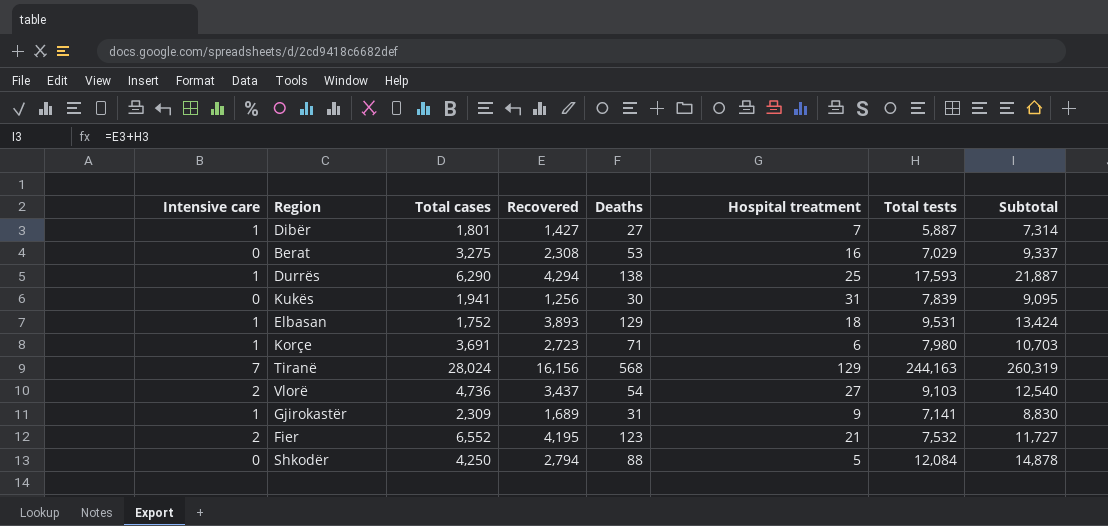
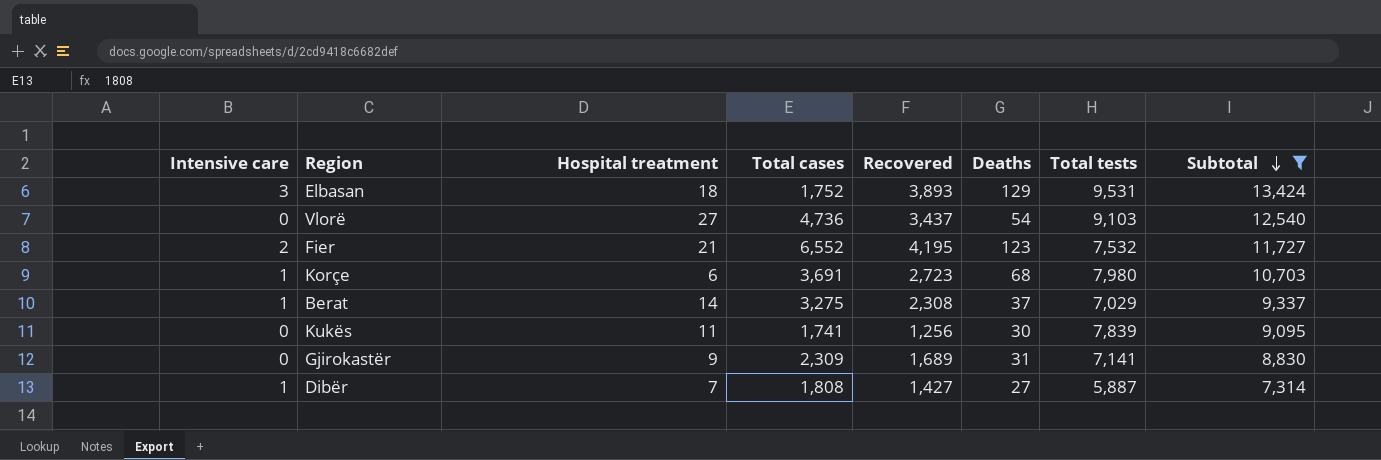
filter: none -> Subtotal <= 13,424
row order: none -> Subtotal descending
column Hospital treatment | position: 6 -> 3
Elbasan | Intensive care: 1 -> 3
Vlorë | Intensive care: 2 -> 0
Korçe | Deaths: 71 -> 68
Berat | Intensive care: 0 -> 1
Berat | Hospital treatment: 16 -> 14
Berat | Deaths: 53 -> 37
Kukës | Hospital treatment: 31 -> 11
Kukës | Total cases: 1,941 -> 1,741
Gjirokastër | Intensive care: 1 -> 0
Dibër | Total cases: 1,801 -> 1,808

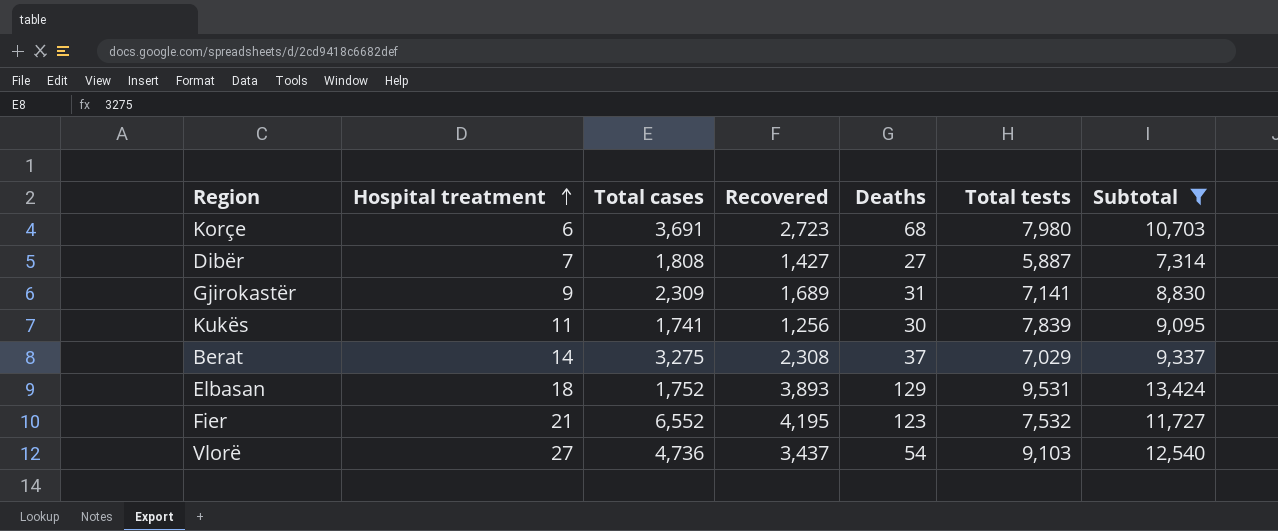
row order: Subtotal descending -> Hospital treatment ascending
column Intensive care | position: 1 -> none

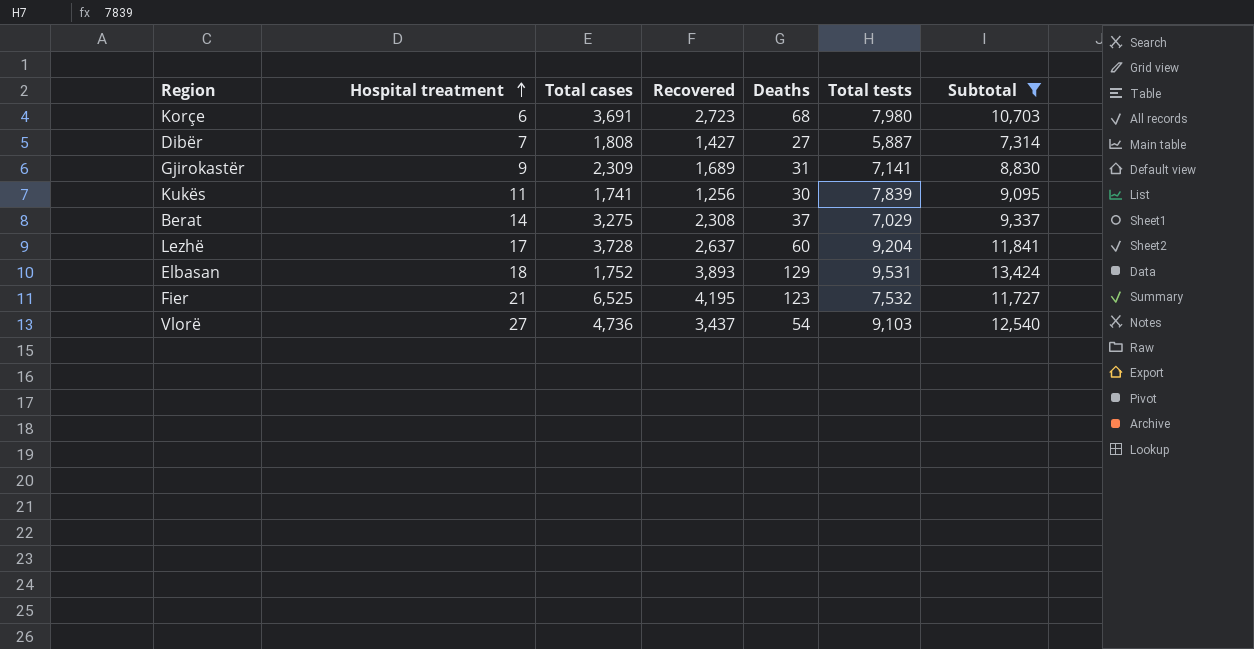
row Lezhë: none -> 17 | 3,728 | 2,637 | 60 | 9,204 | 11,841
Fier | Total cases: 6,552 -> 6,525

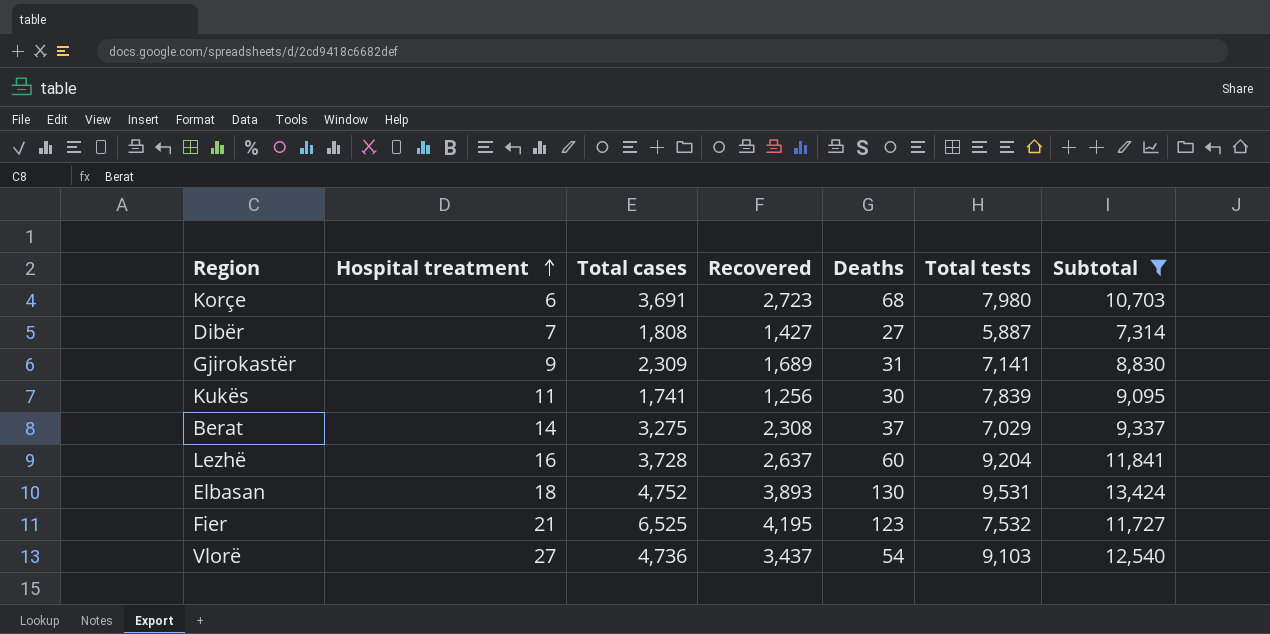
Lezhë | Hospital treatment: 17 -> 16
Elbasan | Total cases: 1,752 -> 4,752
Elbasan | Deaths: 129 -> 130

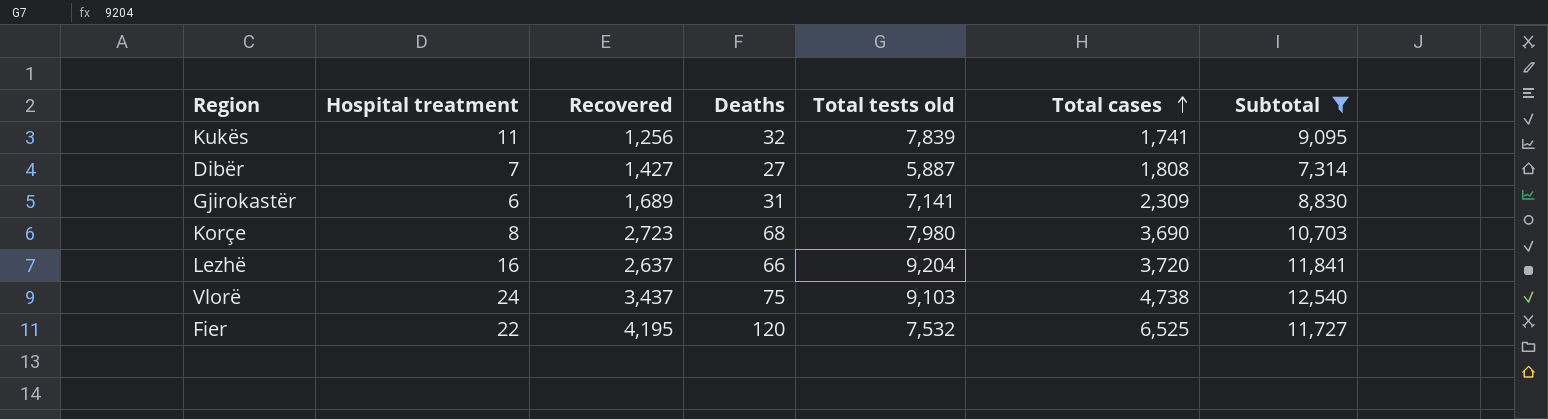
row order: Hospital treatment ascending -> Total cases ascending
column name: Total tests -> Total tests old
column Total cases | position: 3 -> 6
row Berat: 14 | 3,275 | 2,308 | 37 | 7,029 | 9,337 -> none
row Elbasan: 18 | 4,752 | 3,893 | 130 | 9,531 | 13,424 -> none
Kukës | Deaths: 30 -> 32
Gjirokastër | Hospital treatment: 9 -> 6
Korçe | Hospital treatment: 6 -> 8
Korçe | Total cases: 3,691 -> 3,690
Lezhë | Deaths: 60 -> 66
Lezhë | Total cases: 3,728 -> 3,720
Vlorë | Hospital treatment: 27 -> 24
Vlorë | Deaths: 54 -> 75
Vlorë | Total cases: 4,736 -> 4,738
Fier | Hospital treatment: 21 -> 22
Fier | Deaths: 123 -> 120

